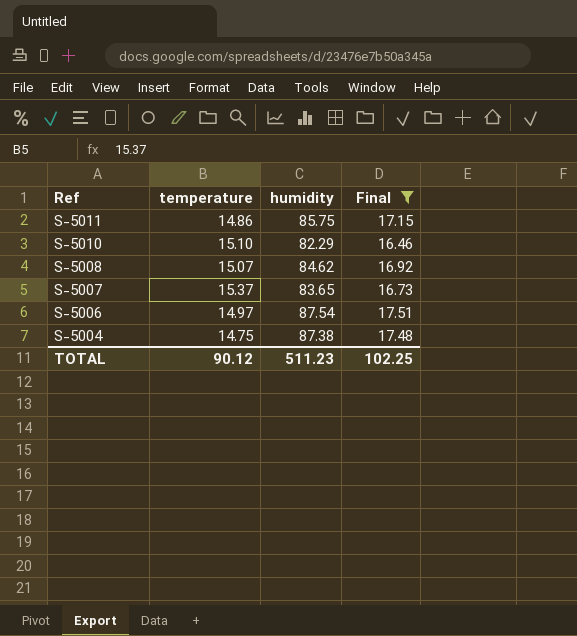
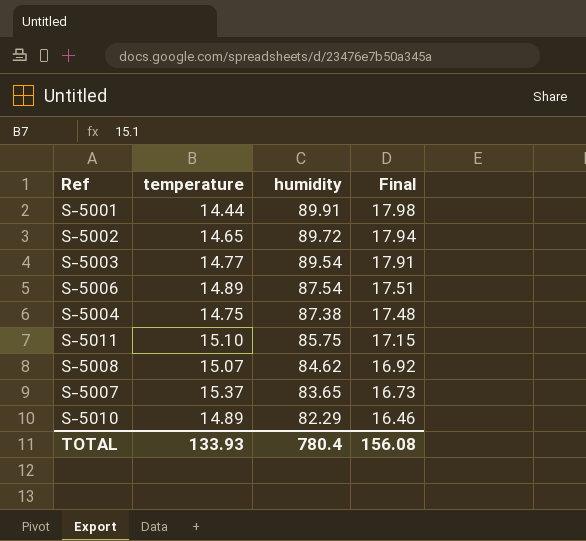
filter: Final <= 17.51 -> none
row order: Ref descending -> humidity descending
S-5006 | temperature: 14.97 -> 14.89
S-5011 | temperature: 14.86 -> 15.10
S-5010 | temperature: 15.10 -> 14.89
TOTAL | temperature: 90.12 -> 133.93
TOTAL | humidity: 511.23 -> 780.4
TOTAL | Final: 102.25 -> 156.08

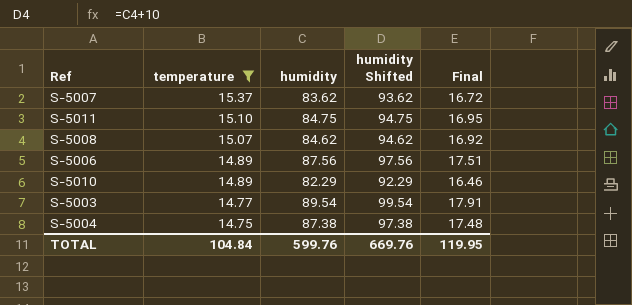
filter: none -> temperature >= 14.75
row order: humidity descending -> temperature descending
column humidity Shifted | formula: none -> [humidity] + 10
S-5007 | humidity: 83.65 -> 83.62
S-5007 | Final: 16.73 -> 16.72
S-5011 | humidity: 85.75 -> 84.75
S-5011 | Final: 17.15 -> 16.95
S-5006 | humidity: 87.54 -> 87.56
TOTAL | temperature: 133.93 -> 104.84
TOTAL | humidity: 780.4 -> 599.76
TOTAL | Final: 156.08 -> 119.95

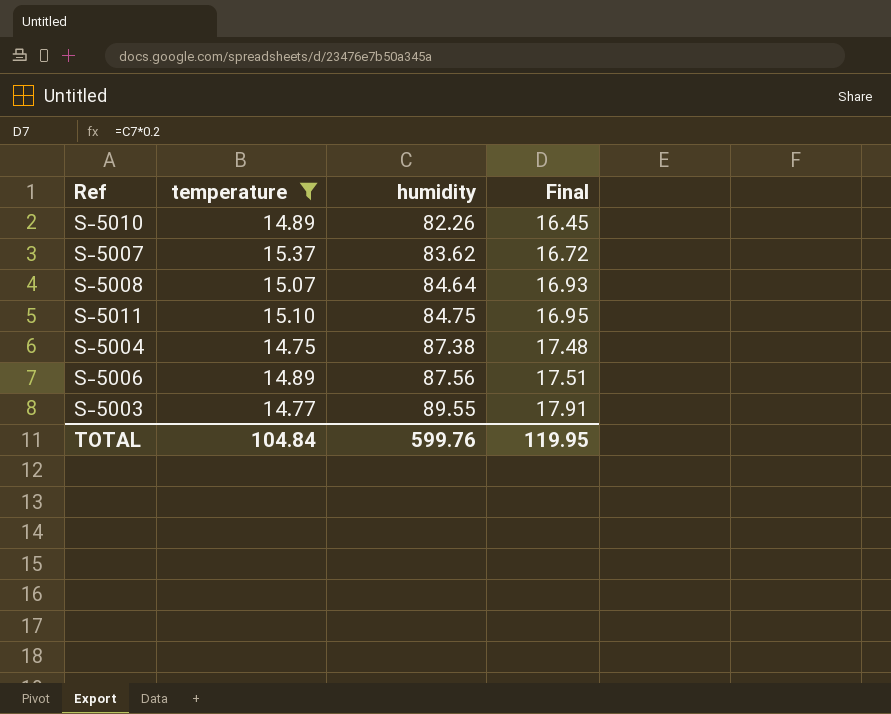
row order: temperature descending -> humidity ascending
column humidity Shifted | formula: [humidity] + 10 -> none
S-5010 | humidity: 82.29 -> 82.26
S-5010 | Final: 16.46 -> 16.45
S-5008 | humidity: 84.62 -> 84.64
S-5008 | Final: 16.92 -> 16.93
S-5003 | humidity: 89.54 -> 89.55

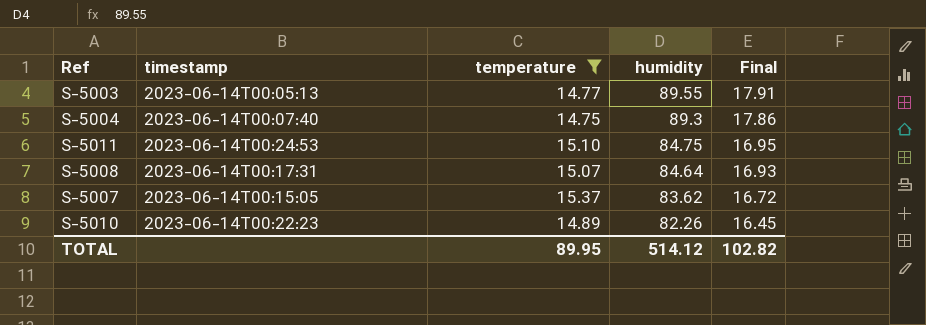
row order: humidity ascending -> humidity descending
column timestamp | position: none -> 2
row S-5006: 14.89 | 87.56 | 17.51 -> none
S-5004 | humidity: 87.38 -> 89.3
S-5004 | Final: 17.48 -> 17.86
TOTAL | temperature: 104.84 -> 89.95
TOTAL | humidity: 599.76 -> 514.12
TOTAL | Final: 119.95 -> 102.82

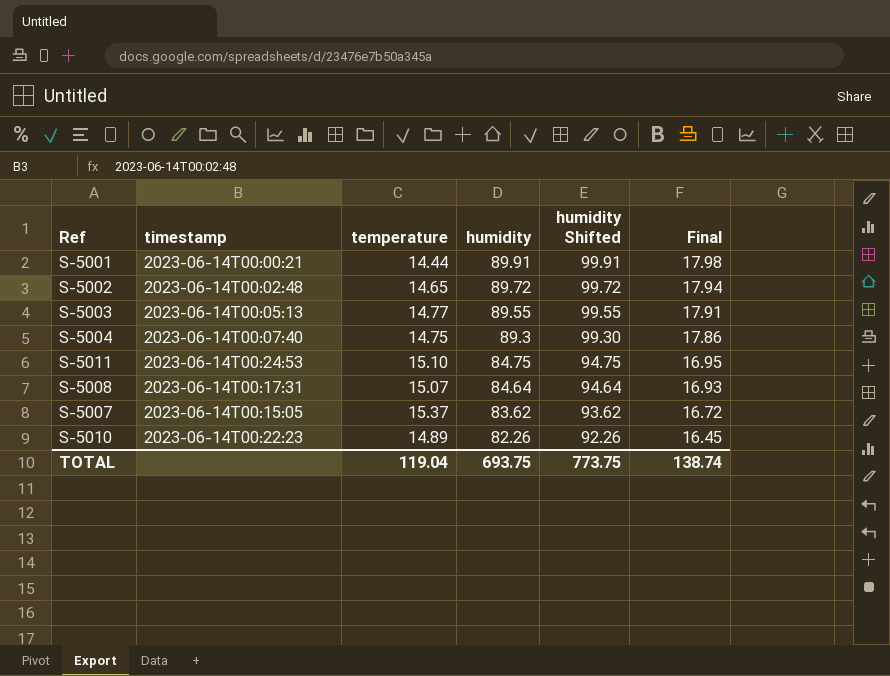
filter: temperature >= 14.75 -> none
column humidity Shifted | formula: none -> [humidity] + 10
TOTAL | temperature: 89.95 -> 119.04
TOTAL | humidity: 514.12 -> 693.75
TOTAL | Final: 102.82 -> 138.74

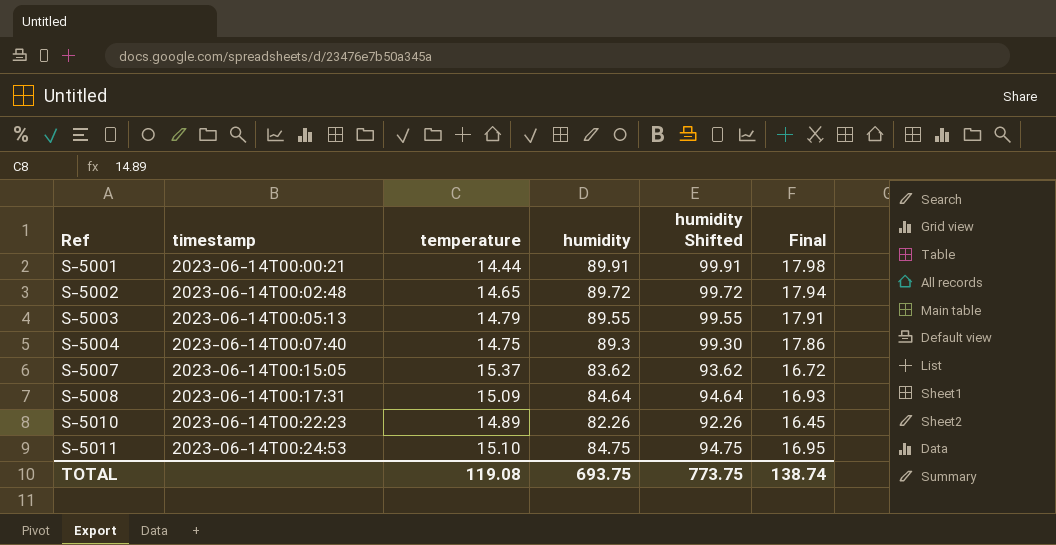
row order: humidity descending -> Ref ascending
S-5003 | temperature: 14.77 -> 14.79
S-5008 | temperature: 15.07 -> 15.09
TOTAL | temperature: 119.04 -> 119.08

